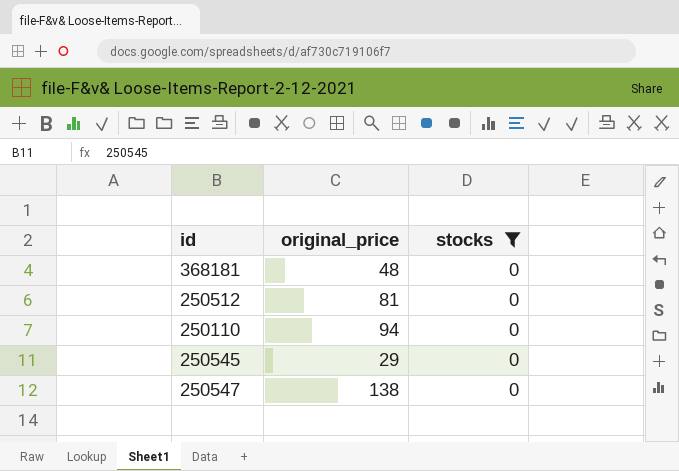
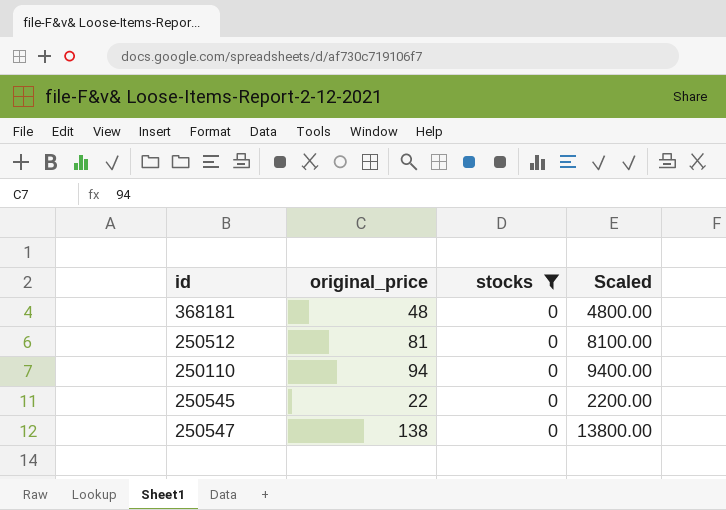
column Scaled | formula: none -> [original_price] * 100
250545 | original_price: 29 -> 22

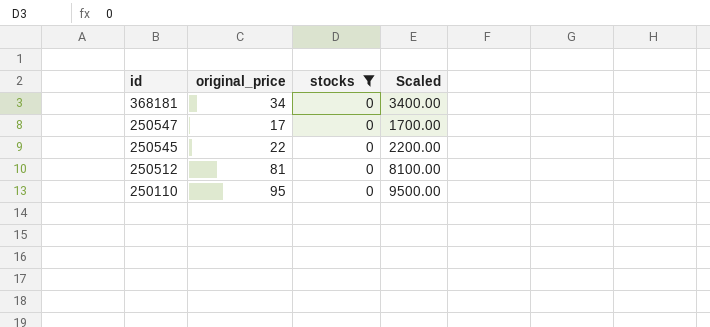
row order: none -> id descending
368181 | original_price: 48 -> 34
368181 | Scaled: 4800.00 -> 3400.00
250547 | original_price: 138 -> 17
250547 | Scaled: 13800.00 -> 1700.00
250110 | original_price: 94 -> 95
250110 | Scaled: 9400.00 -> 9500.00

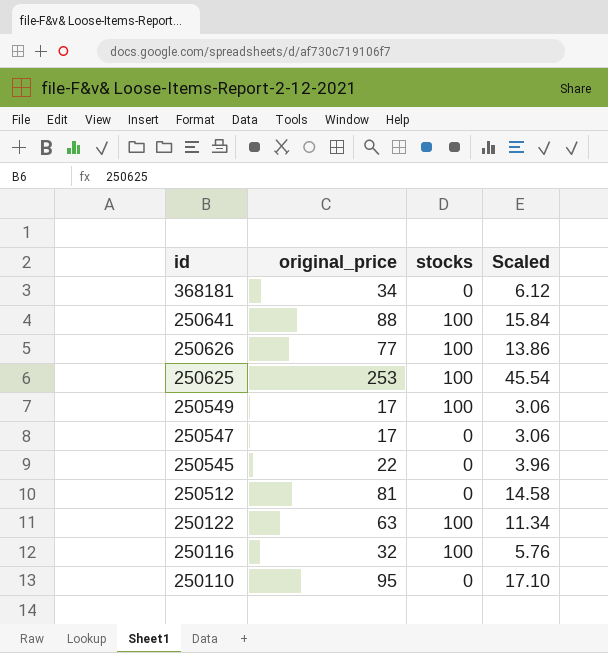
filter: stocks = 0 -> none
column Scaled | formula: [original_price] * 100 -> [original_price] * 0.18

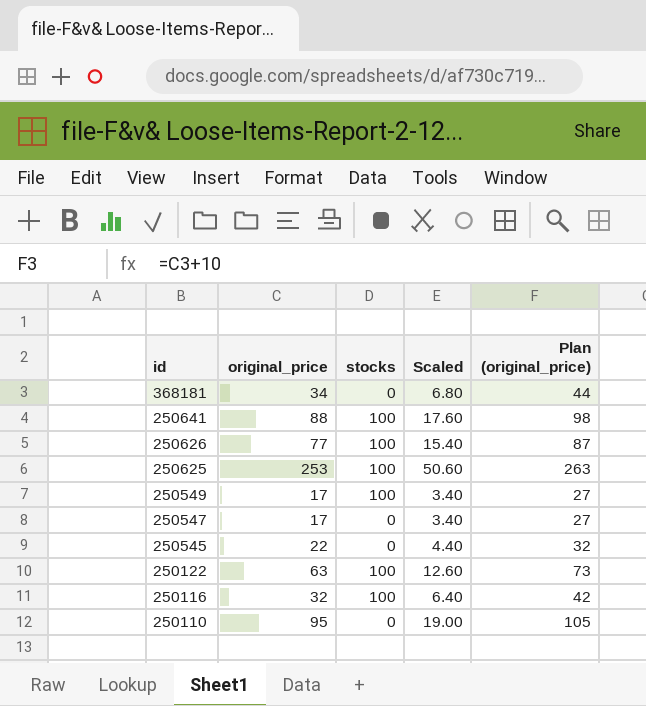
column Scaled | formula: [original_price] * 0.18 -> [original_price] * 0.2
column Plan (original_price) | formula: none -> [original_price] + 10
row 250512: 81 | 0 | 14.58 -> none

